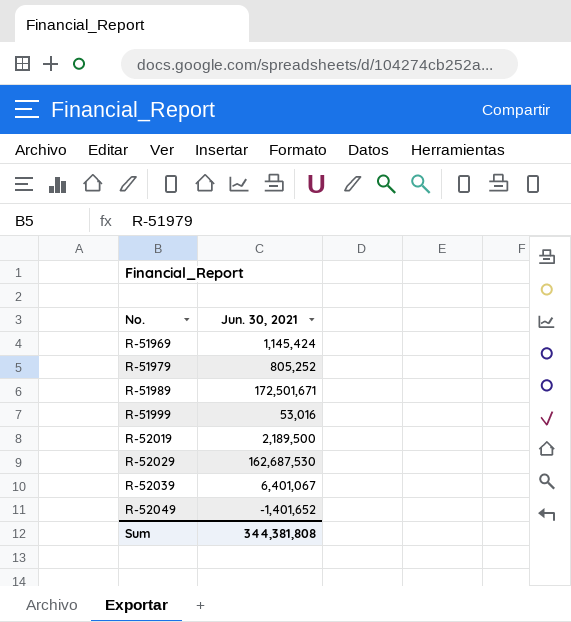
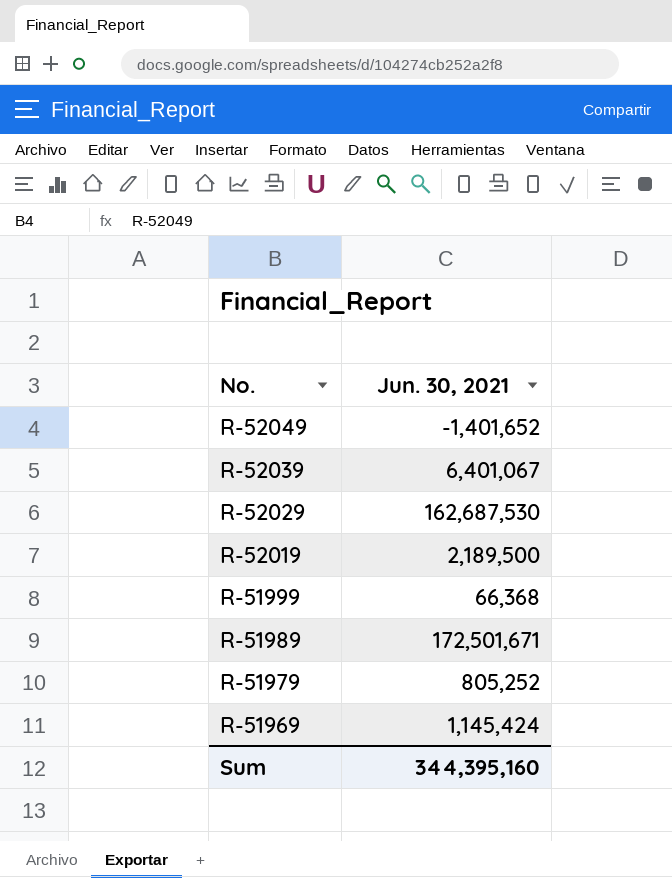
row order: No. ascending -> No. descending
R-51999 | Jun. 30, 2021: 53,016 -> 66,368
Sum | Jun. 30, 2021: 344,381,808 -> 344,395,160

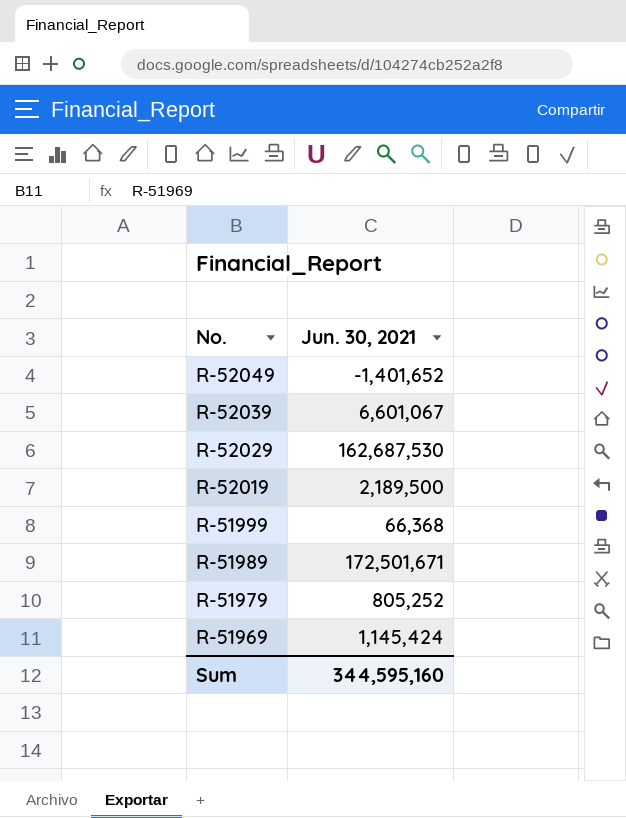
R-52039 | Jun. 30, 2021: 6,401,067 -> 6,601,067
Sum | Jun. 30, 2021: 344,395,160 -> 344,595,160

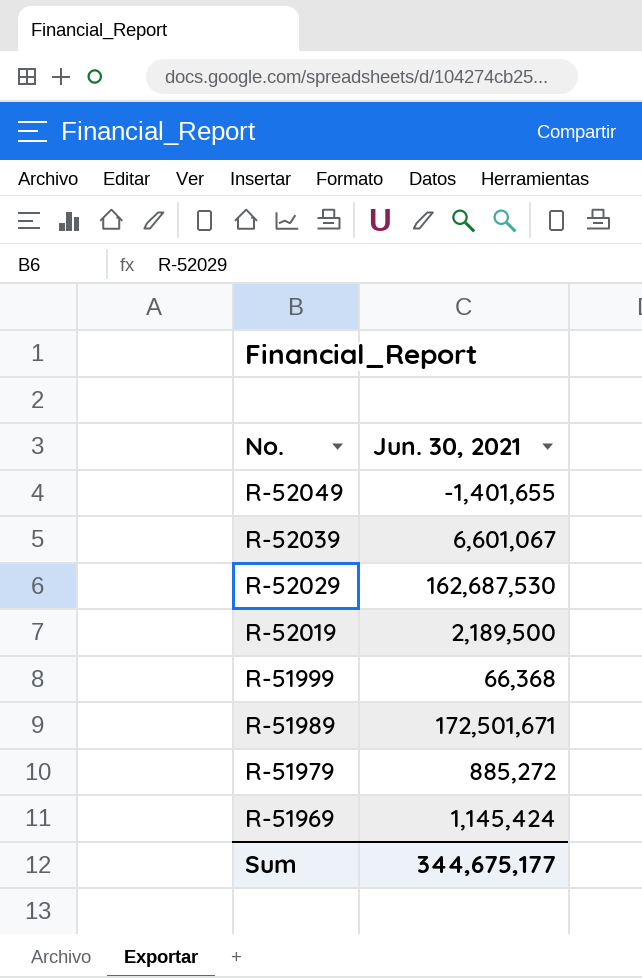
R-52049 | Jun. 30, 2021: -1,401,652 -> -1,401,655
R-51979 | Jun. 30, 2021: 805,252 -> 885,272
Sum | Jun. 30, 2021: 344,595,160 -> 344,675,177

